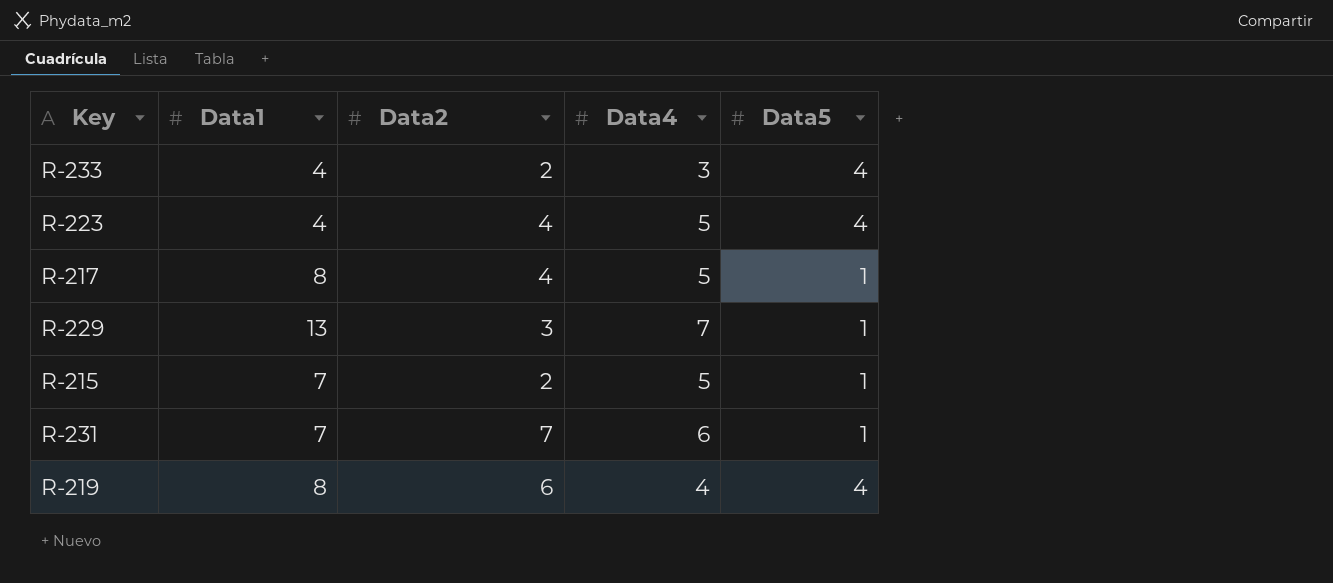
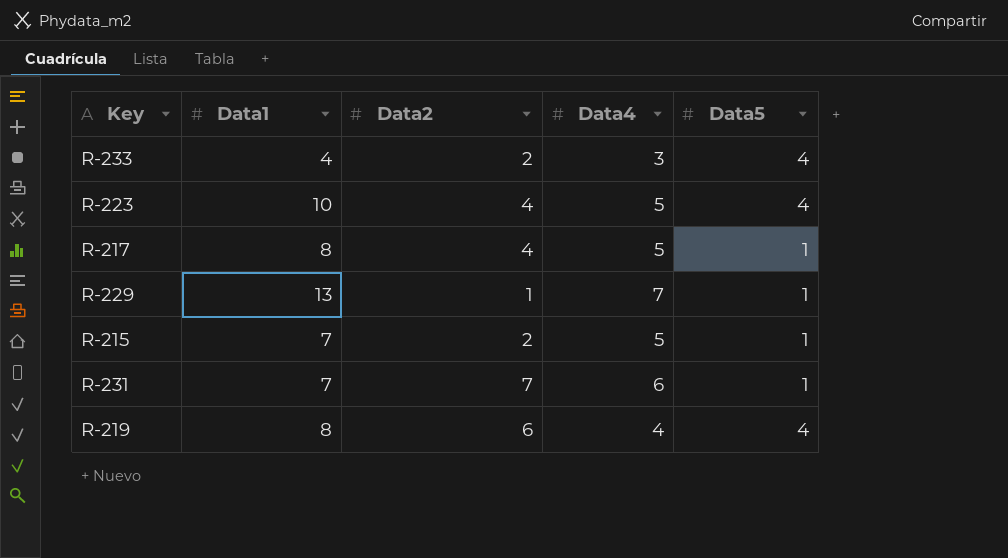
R-223 | Data1: 4 -> 10
R-229 | Data2: 3 -> 1

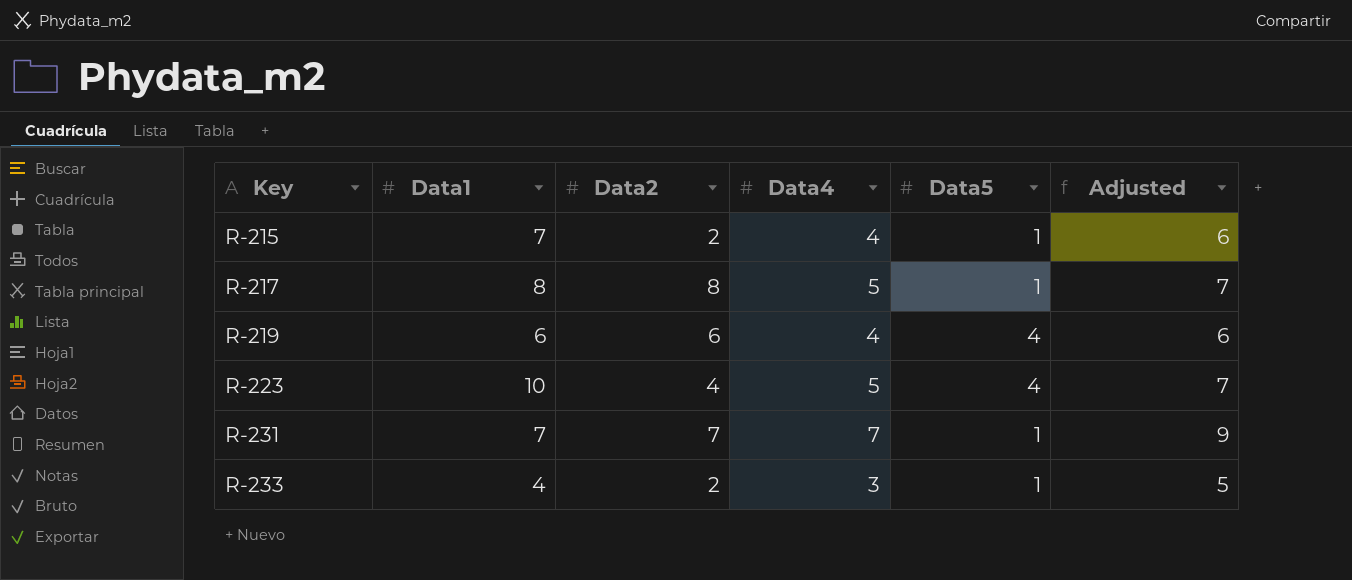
row order: none -> Key ascending
column Adjusted | formula: none -> [Data4] + 2
row R-229: 13 | 1 | 7 | 1 -> none
R-215 | Data4: 5 -> 4
R-217 | Data2: 4 -> 8
R-219 | Data1: 8 -> 6
R-231 | Data4: 6 -> 7
R-233 | Data5: 4 -> 1

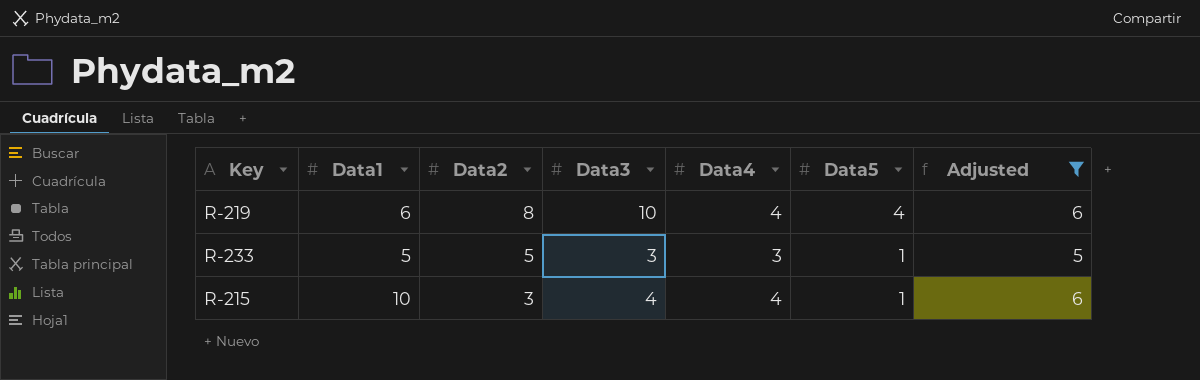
filter: none -> Adjusted <= 6
row order: Key ascending -> Data2 descending
column Data3 | position: none -> 4
R-219 | Data2: 6 -> 8
R-233 | Data1: 4 -> 5
R-233 | Data2: 2 -> 5
R-215 | Data1: 7 -> 10
R-215 | Data2: 2 -> 3

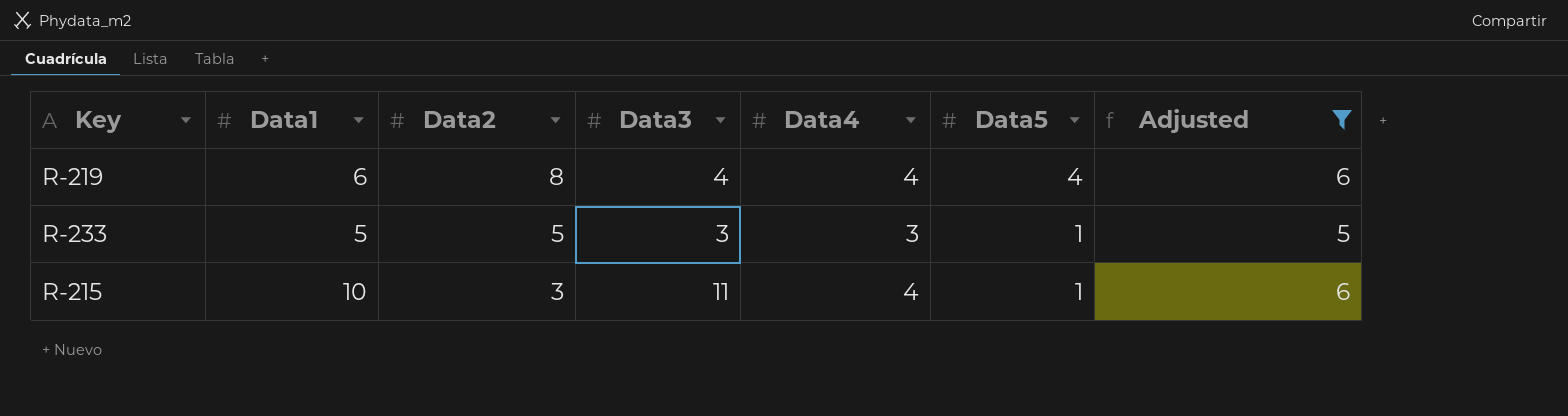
R-219 | Data3: 10 -> 4
R-215 | Data3: 4 -> 11

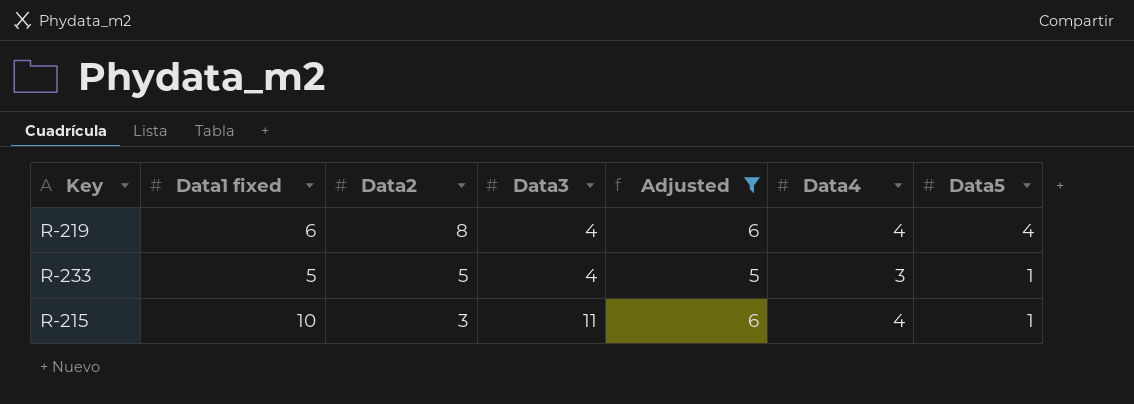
column name: Data1 -> Data1 fixed
column Adjusted | position: 7 -> 5
R-233 | Data3: 3 -> 4

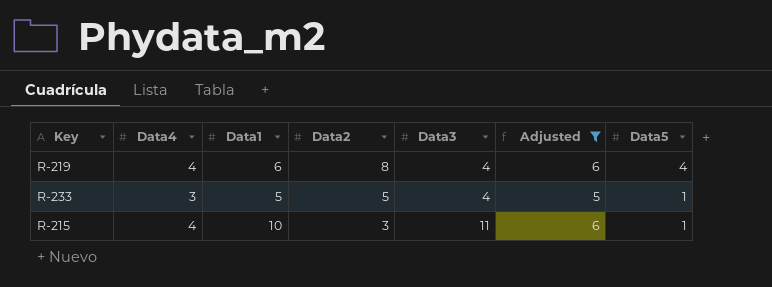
column Data4 | position: 6 -> 2
column name: Data1 fixed -> Data1

